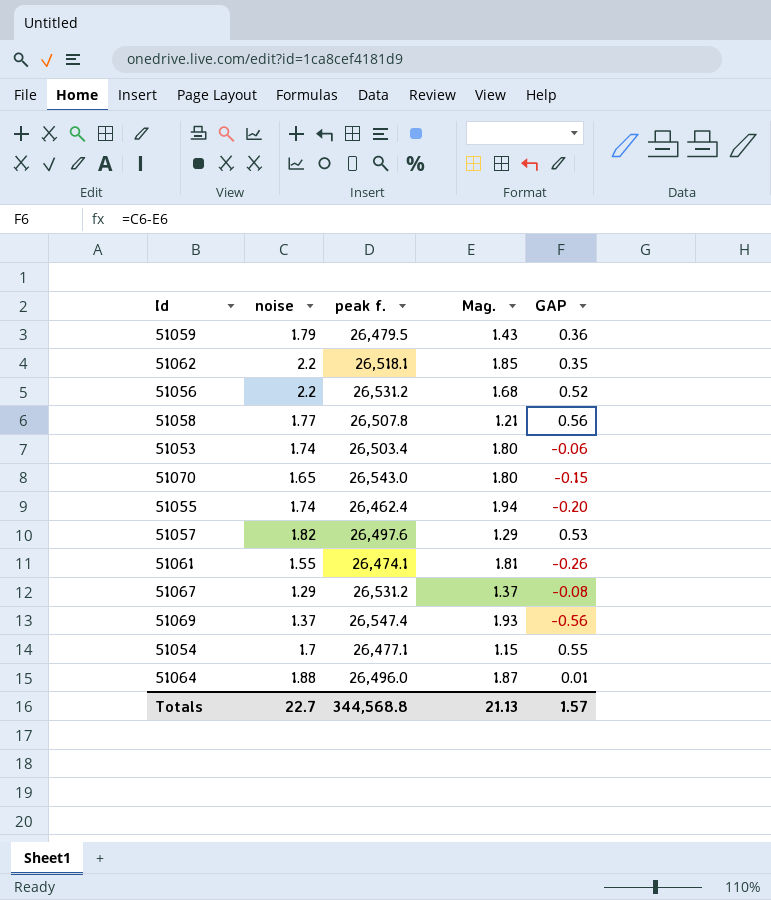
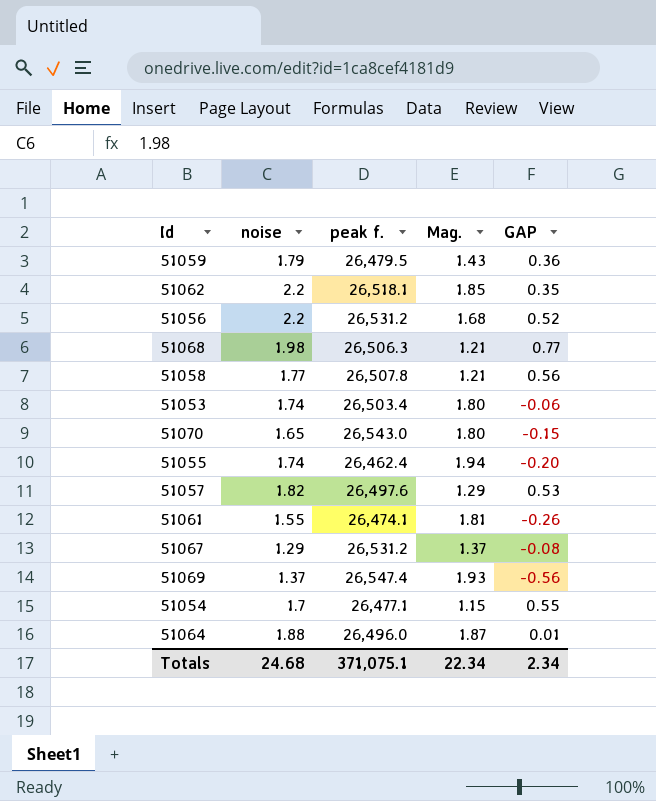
row 51068: none -> 1.98 | 26,506.3 | 1.21 | 0.77
Totals | noise: 22.7 -> 24.68
Totals | peak f.: 344,568.8 -> 371,075.1
Totals | Mag.: 21.13 -> 22.34
Totals | GAP: 1.57 -> 2.34

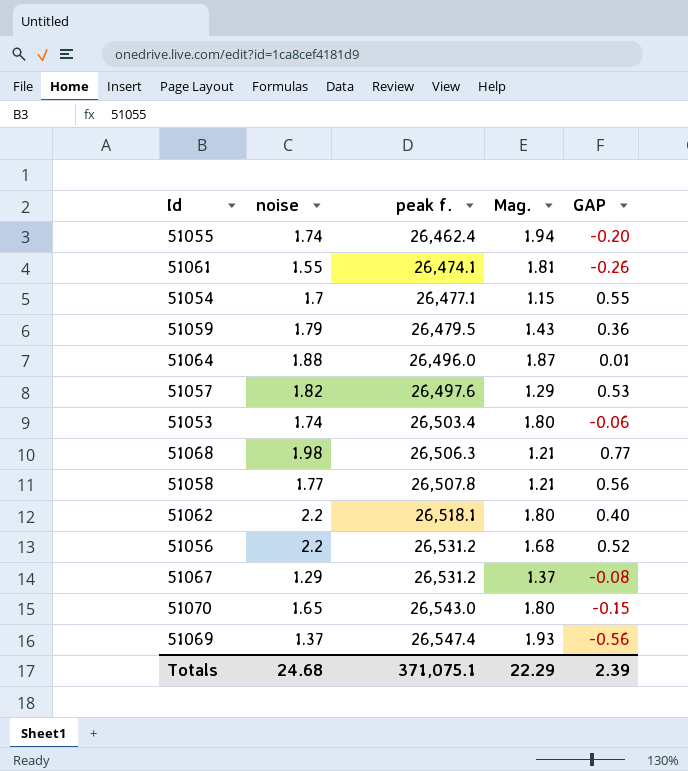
row order: none -> peak f. ascending
51062 | Mag.: 1.85 -> 1.80
51062 | GAP: 0.35 -> 0.40
Totals | Mag.: 22.34 -> 22.29
Totals | GAP: 2.34 -> 2.39

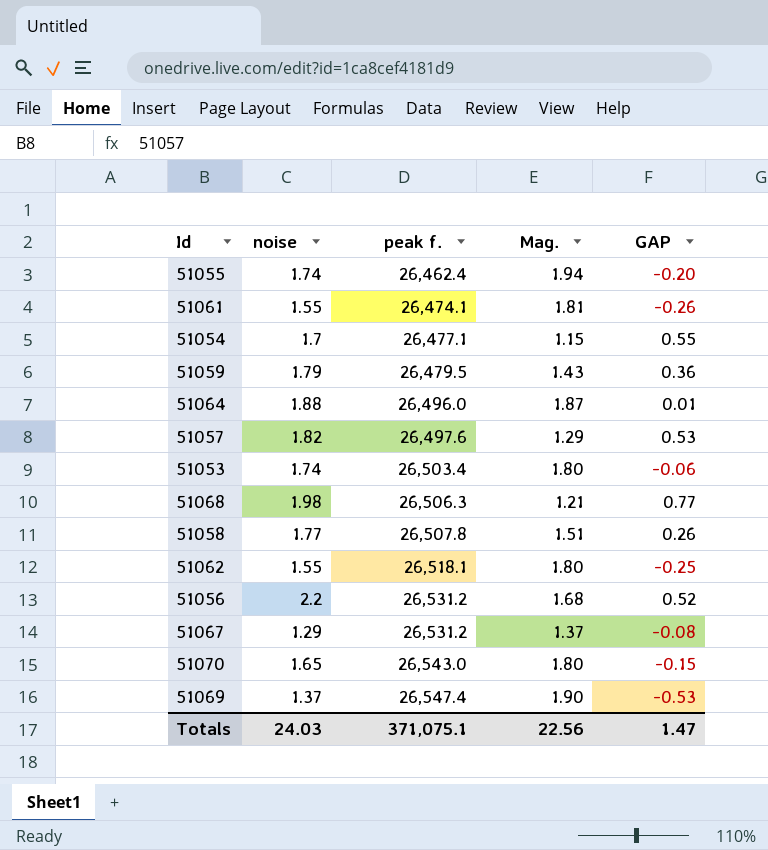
51058 | Mag.: 1.21 -> 1.51
51058 | GAP: 0.56 -> 0.26
51062 | noise: 2.2 -> 1.55
51062 | GAP: 0.40 -> -0.25
51069 | Mag.: 1.93 -> 1.90
51069 | GAP: -0.56 -> -0.53
Totals | noise: 24.68 -> 24.03
Totals | Mag.: 22.29 -> 22.56
Totals | GAP: 2.39 -> 1.47

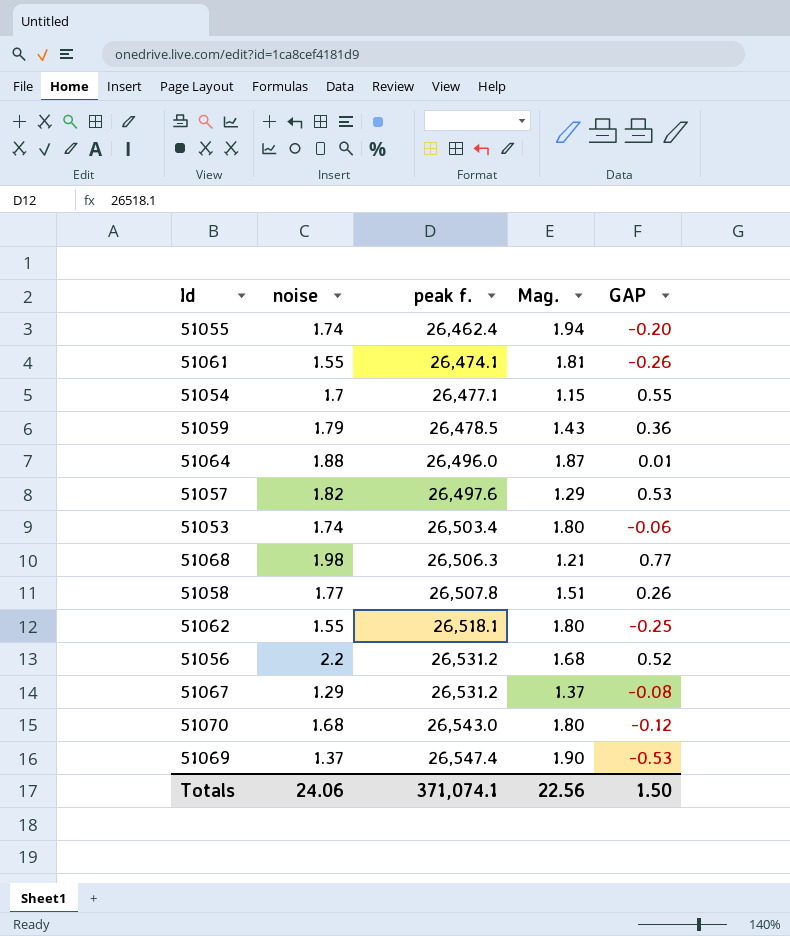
51059 | peak f.: 26,479.5 -> 26,478.5
51070 | noise: 1.65 -> 1.68
51070 | GAP: -0.15 -> -0.12
Totals | noise: 24.03 -> 24.06
Totals | peak f.: 371,075.1 -> 371,074.1
Totals | GAP: 1.47 -> 1.50

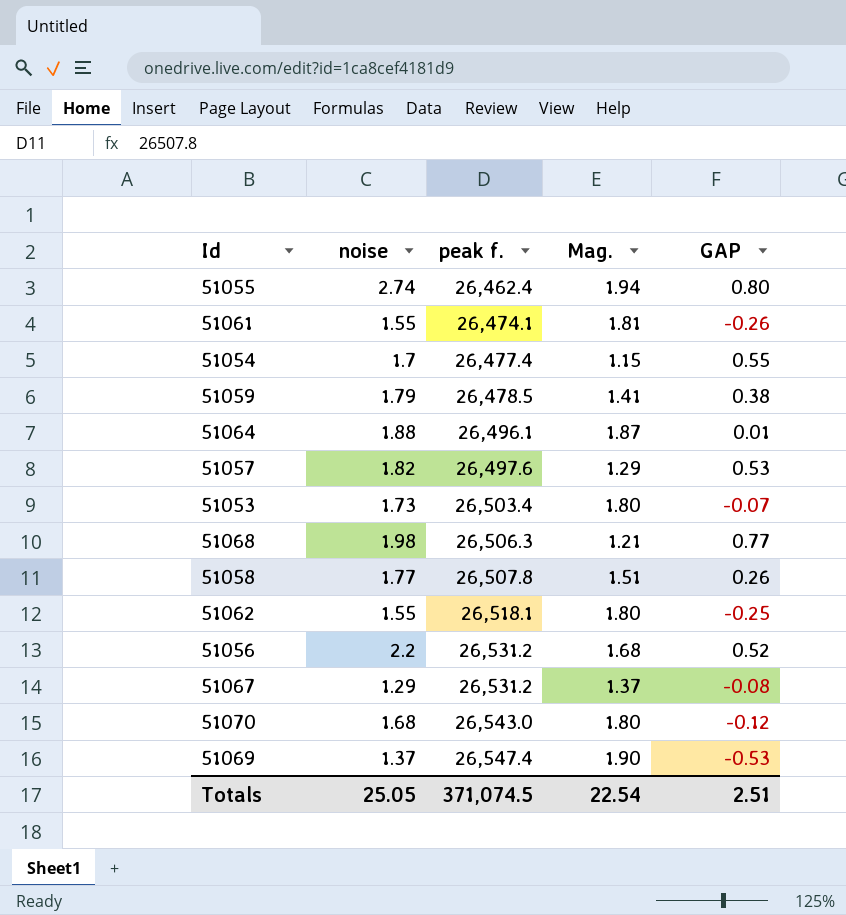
51055 | noise: 1.74 -> 2.74
51055 | GAP: -0.20 -> 0.80
51054 | peak f.: 26,477.1 -> 26,477.4
51059 | Mag.: 1.43 -> 1.41
51059 | GAP: 0.36 -> 0.38
51064 | peak f.: 26,496.0 -> 26,496.1
51053 | noise: 1.74 -> 1.73
51053 | GAP: -0.06 -> -0.07
Totals | noise: 24.06 -> 25.05
Totals | peak f.: 371,074.1 -> 371,074.5
Totals | Mag.: 22.56 -> 22.54
Totals | GAP: 1.50 -> 2.51

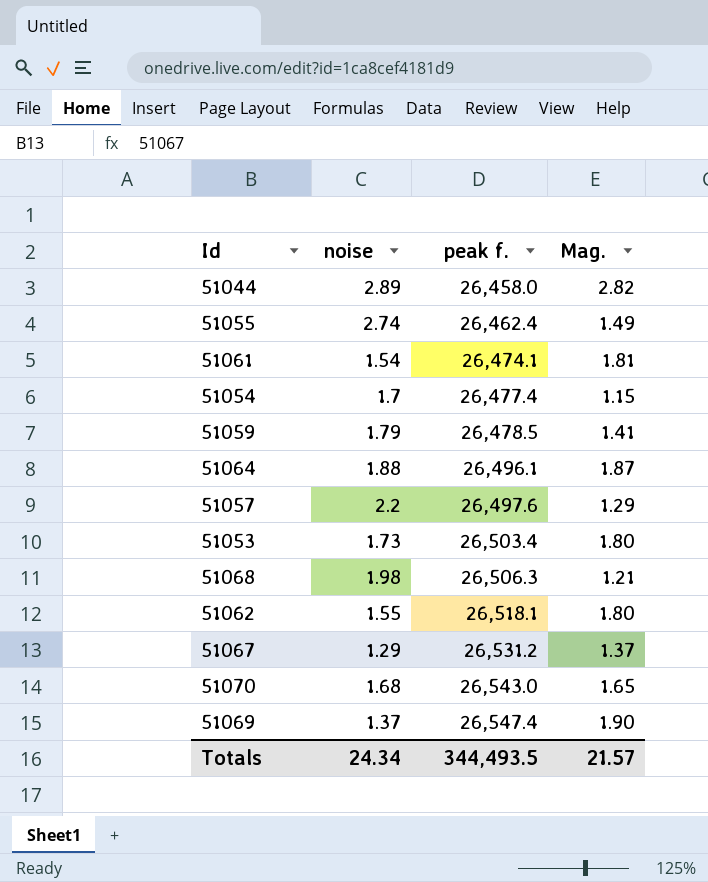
column GAP | formula: [noise] - [Mag.] -> none
row 51058: 1.77 | 26,507.8 | 1.51 | 0.26 -> none
row 51056: 2.2 | 26,531.2 | 1.68 | 0.52 -> none
row 51044: none -> 2.89 | 26,458.0 | 2.82
51055 | Mag.: 1.94 -> 1.49
51061 | noise: 1.55 -> 1.54
51057 | noise: 1.82 -> 2.2
51070 | Mag.: 1.80 -> 1.65
Totals | noise: 25.05 -> 24.34
Totals | peak f.: 371,074.5 -> 344,493.5
Totals | Mag.: 22.54 -> 21.57

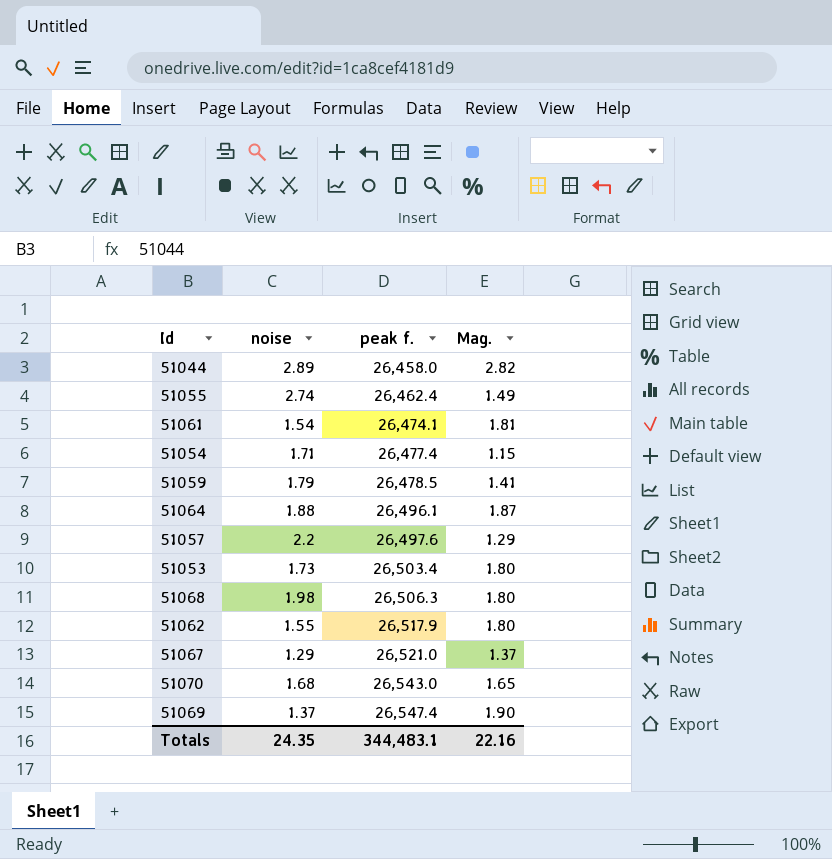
51054 | noise: 1.7 -> 1.71
51068 | Mag.: 1.21 -> 1.80
51062 | peak f.: 26,518.1 -> 26,517.9
51067 | peak f.: 26,531.2 -> 26,521.0
Totals | noise: 24.34 -> 24.35
Totals | peak f.: 344,493.5 -> 344,483.1
Totals | Mag.: 21.57 -> 22.16

